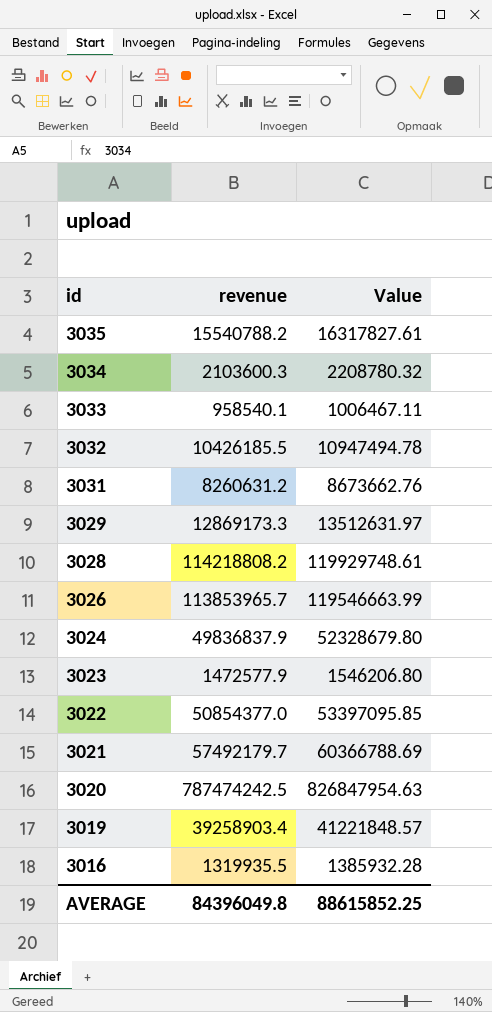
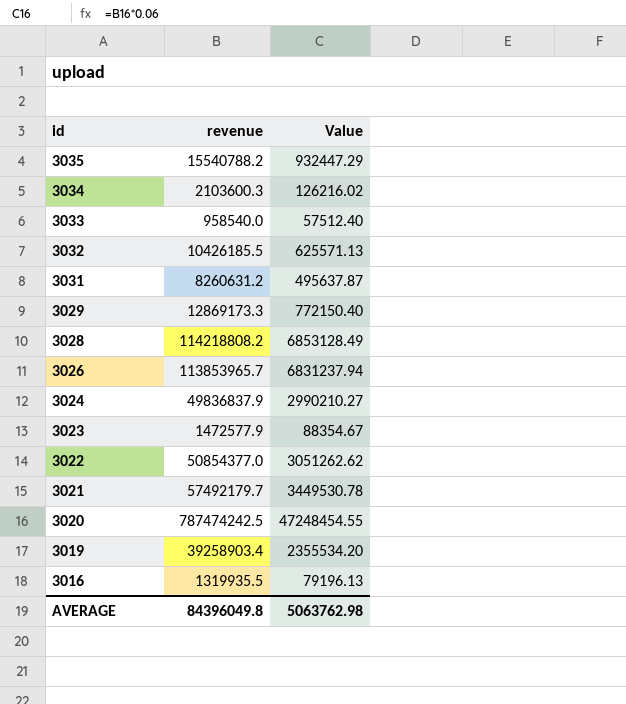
column Value | formula: [revenue] * 1.05 -> [revenue] * 0.06
3033 | revenue: 958540.1 -> 958540.0
AVERAGE | Value: 88615852.25 -> 5063762.98

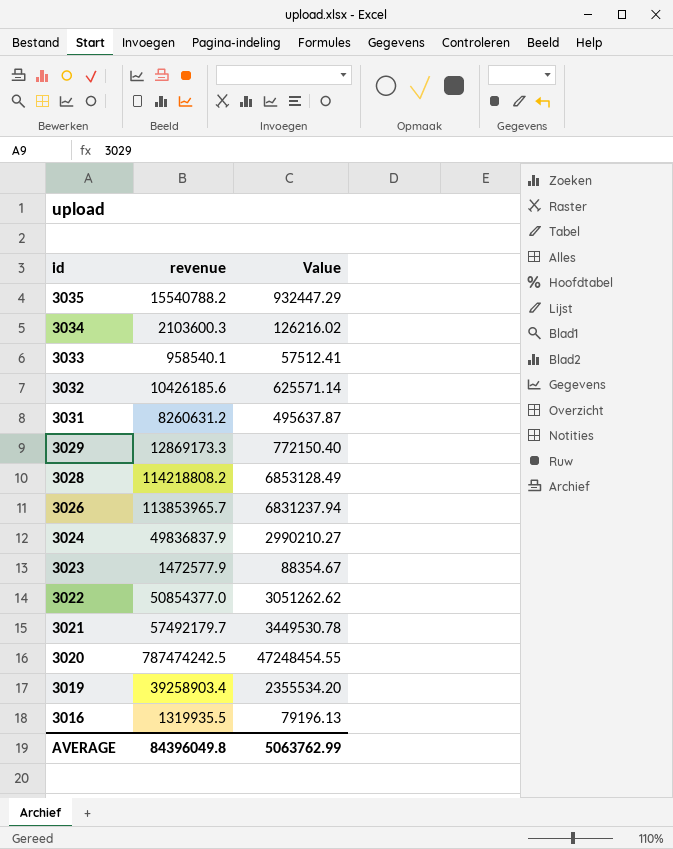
3033 | revenue: 958540.0 -> 958540.1
3033 | Value: 57512.40 -> 57512.41
3032 | revenue: 10426185.5 -> 10426185.6
3032 | Value: 625571.13 -> 625571.14
AVERAGE | Value: 5063762.98 -> 5063762.99

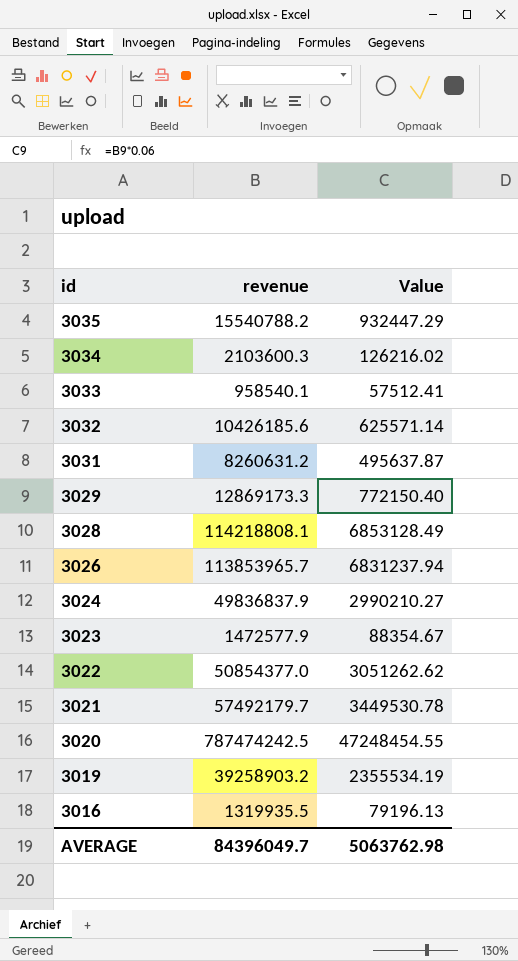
3028 | revenue: 114218808.2 -> 114218808.1
3019 | revenue: 39258903.4 -> 39258903.2
3019 | Value: 2355534.20 -> 2355534.19
AVERAGE | revenue: 84396049.8 -> 84396049.7
AVERAGE | Value: 5063762.99 -> 5063762.98

